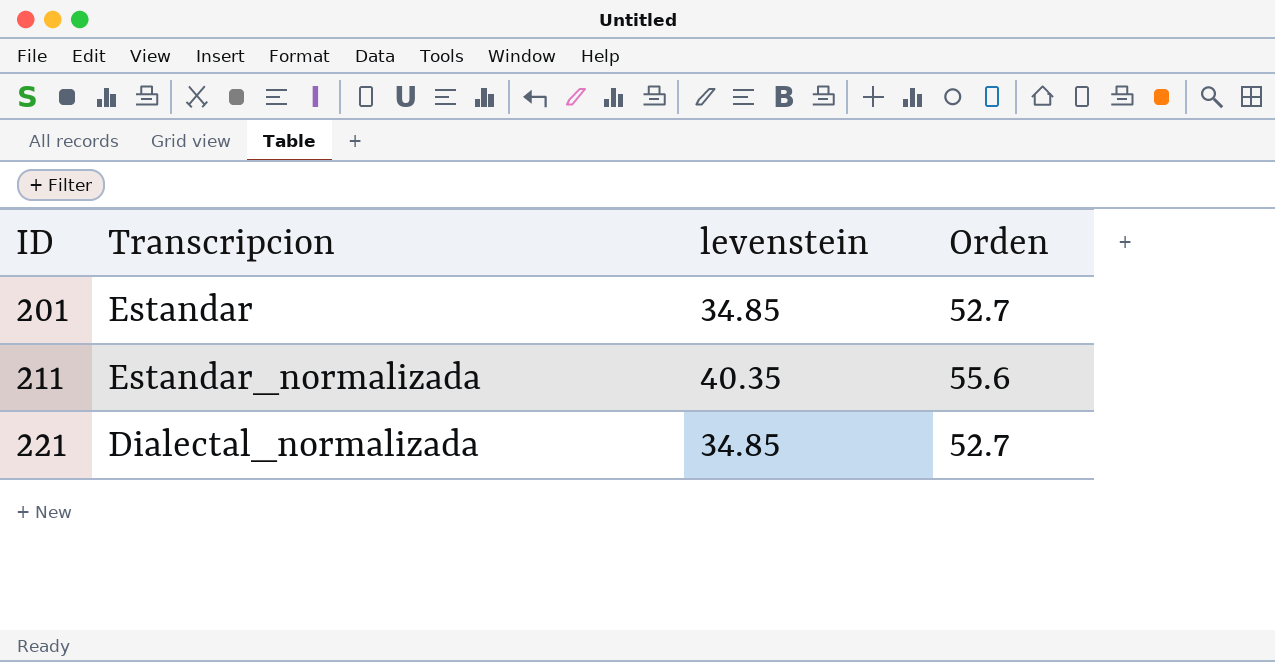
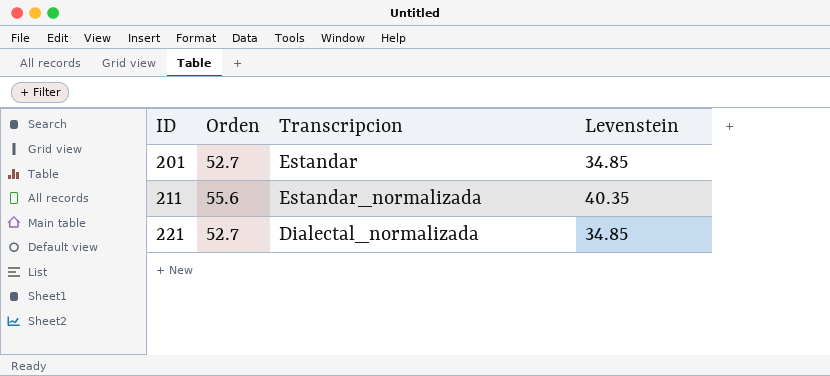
column Orden | position: 4 -> 2
column name: levenstein -> Levenstein

